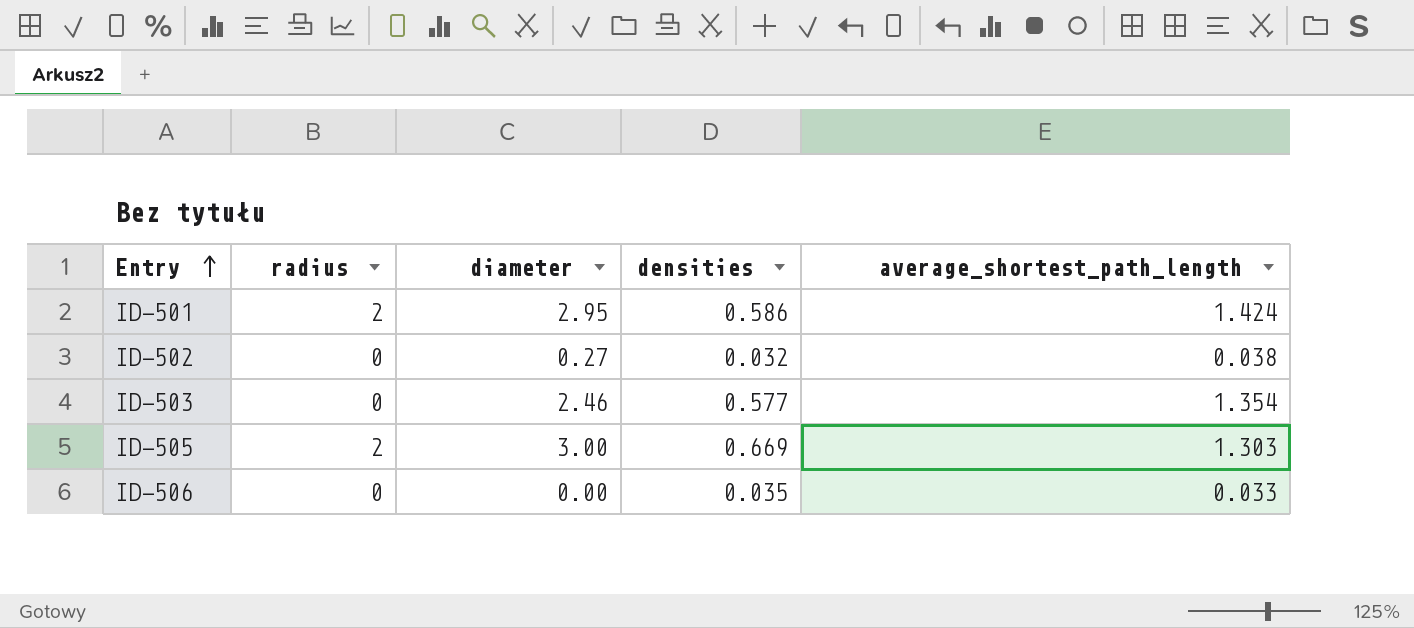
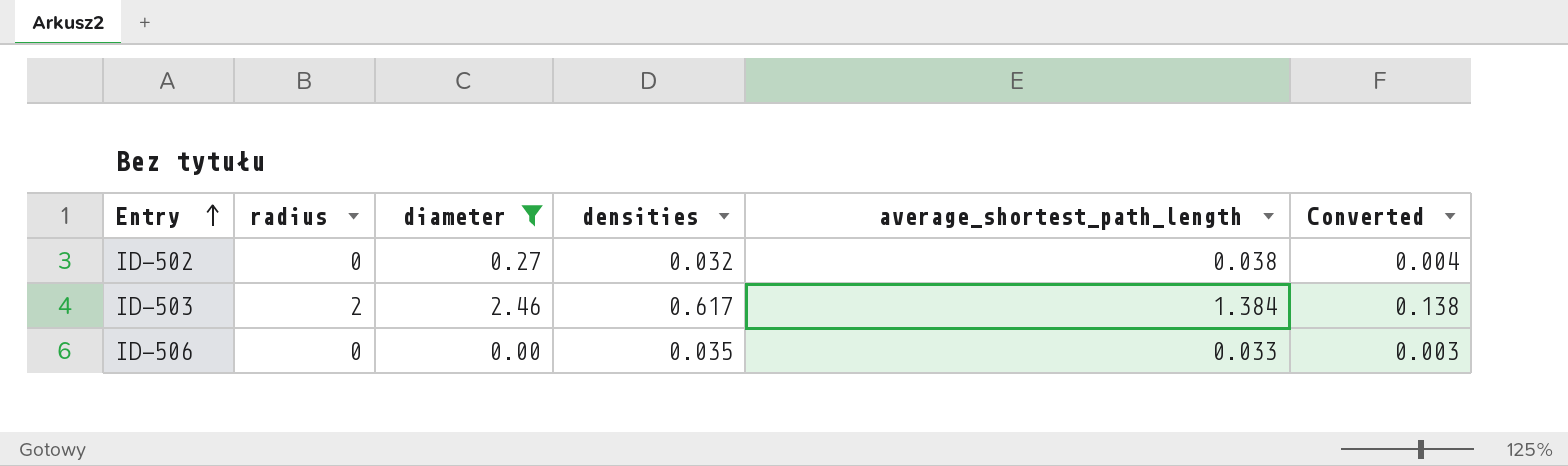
filter: none -> diameter <= 2.46
column Converted | formula: none -> [average_shortest_path_length] * 0.1
ID-503 | radius: 0 -> 2
ID-503 | densities: 0.577 -> 0.617
ID-503 | average_shortest_path_length: 1.354 -> 1.384

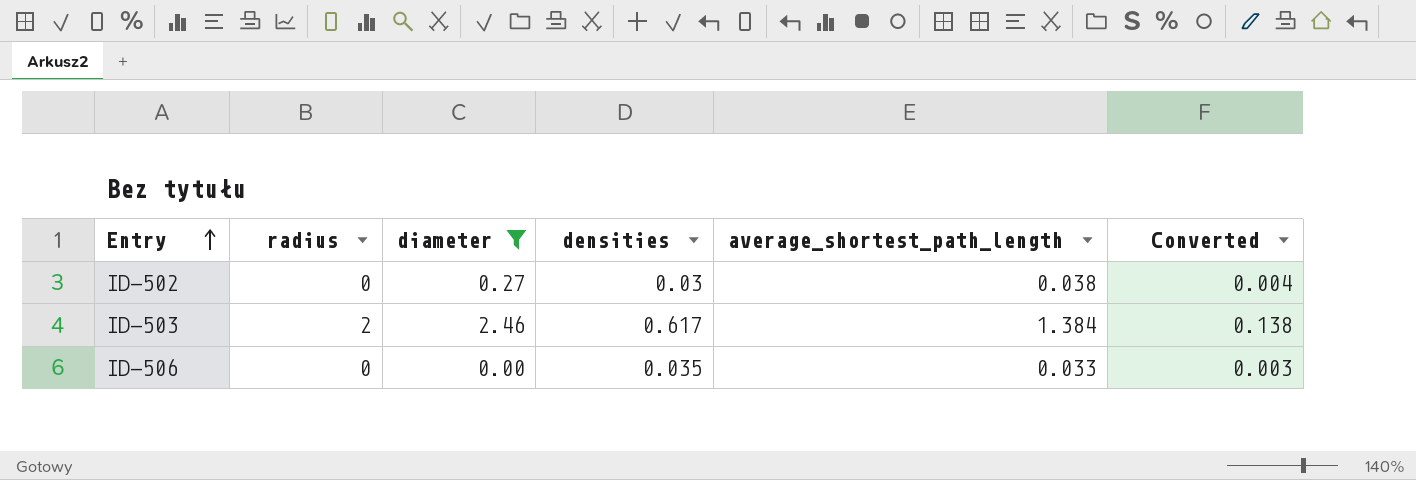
ID-502 | densities: 0.032 -> 0.03

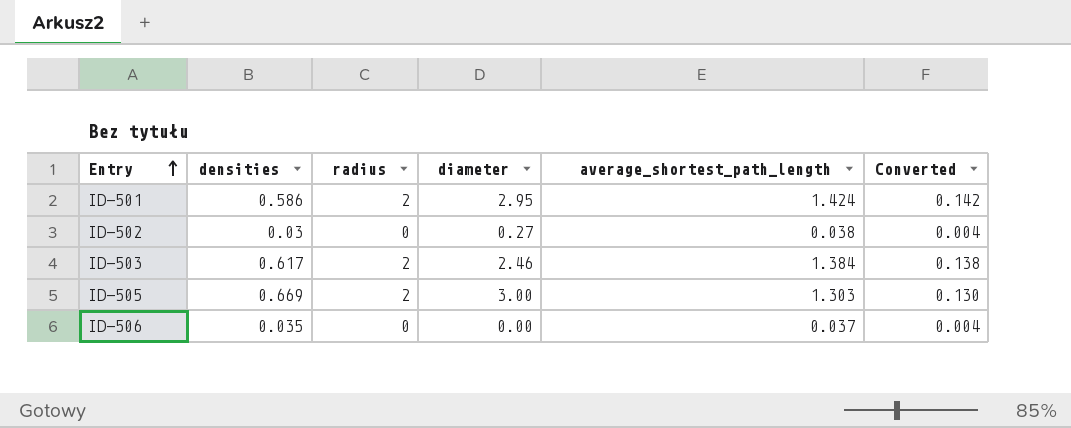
filter: diameter <= 2.46 -> none
column densities | position: 4 -> 2
ID-506 | average_shortest_path_length: 0.033 -> 0.037
ID-506 | Converted: 0.003 -> 0.004

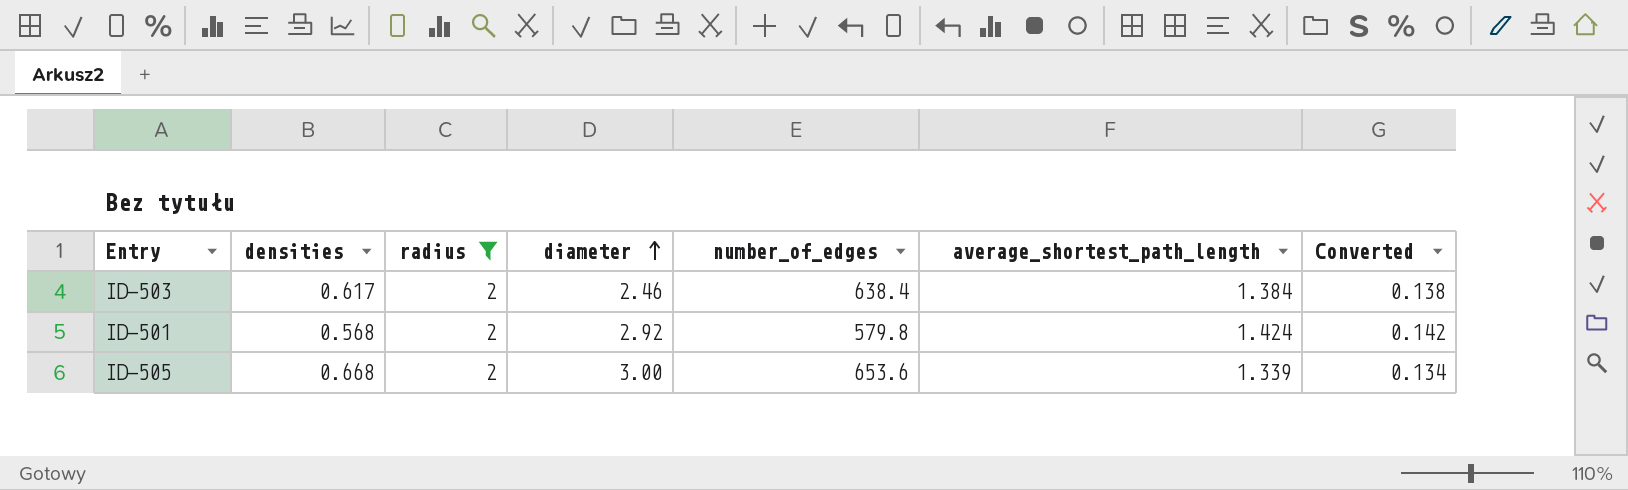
filter: none -> radius = 2
row order: Entry ascending -> diameter ascending
column number_of_edges | position: none -> 5
ID-501 | densities: 0.586 -> 0.568
ID-501 | diameter: 2.95 -> 2.92
ID-505 | densities: 0.669 -> 0.668
ID-505 | average_shortest_path_length: 1.303 -> 1.339
ID-505 | Converted: 0.130 -> 0.134

